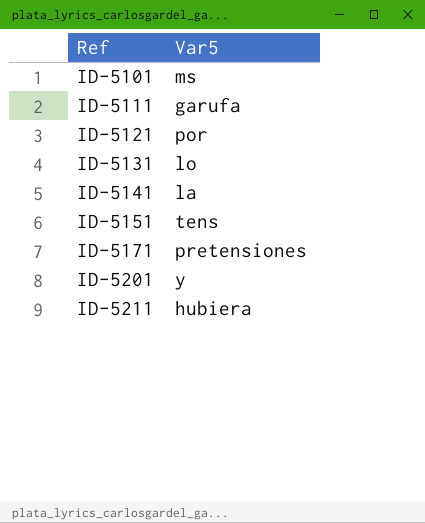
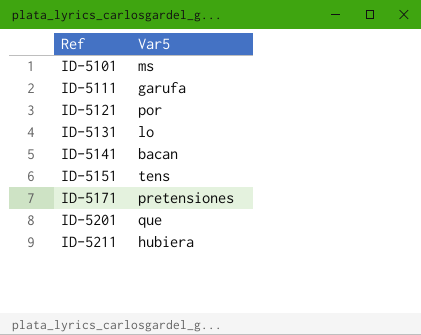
ID-5141 | Var5: la -> bacan
ID-5201 | Var5: y -> que

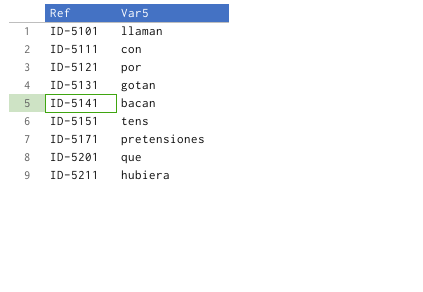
ID-5101 | Var5: ms -> llaman
ID-5111 | Var5: garufa -> con
ID-5131 | Var5: lo -> gotan

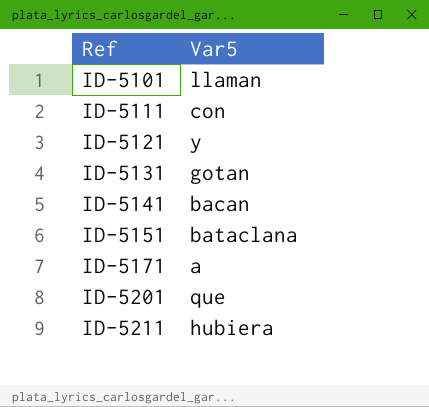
ID-5121 | Var5: por -> y
ID-5151 | Var5: tens -> bataclana
ID-5171 | Var5: pretensiones -> a

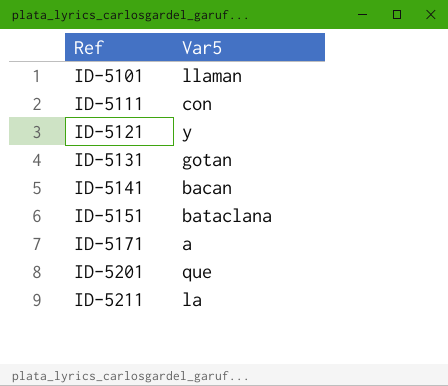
ID-5211 | Var5: hubiera -> la

